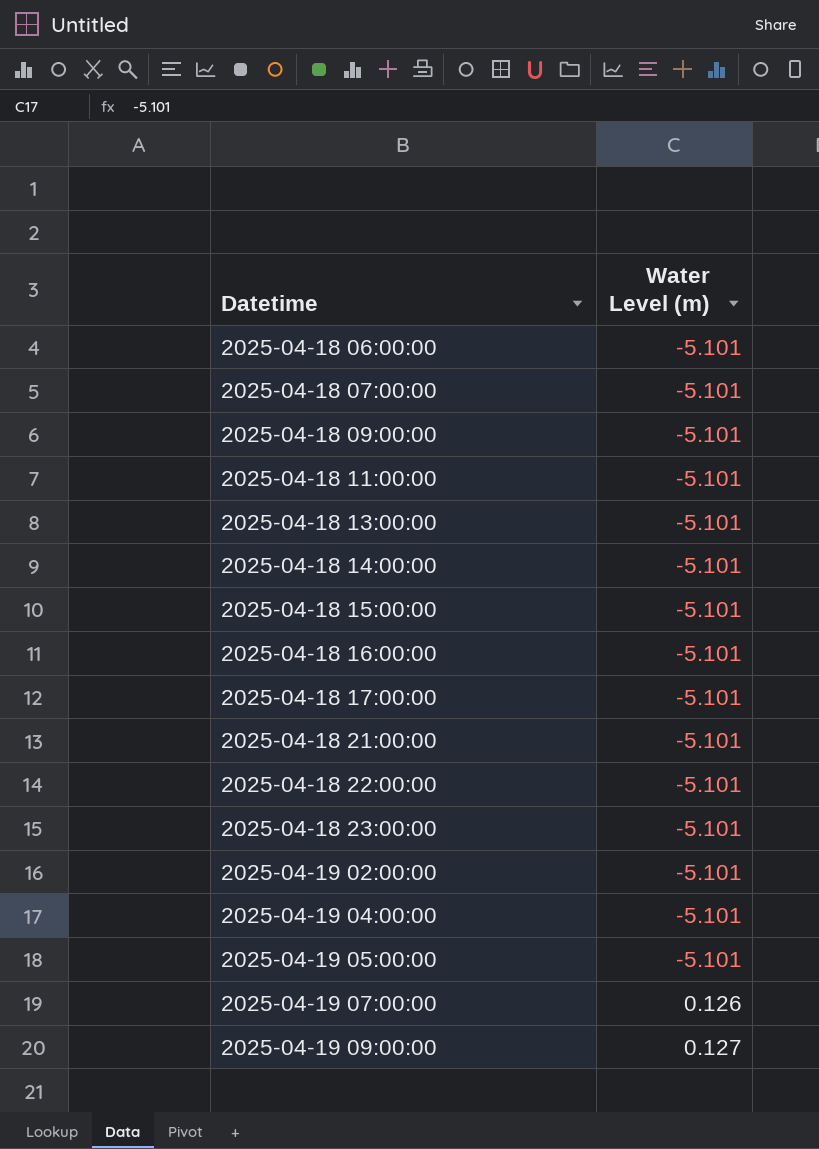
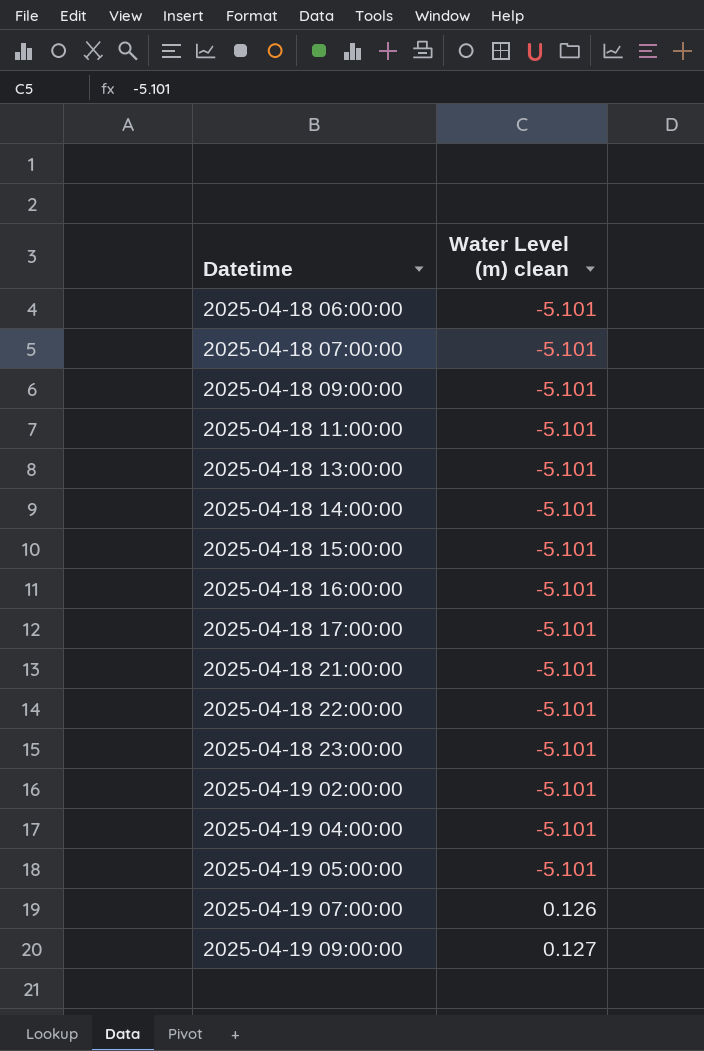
column name: Water Level (m) -> Water Level (m) clean

